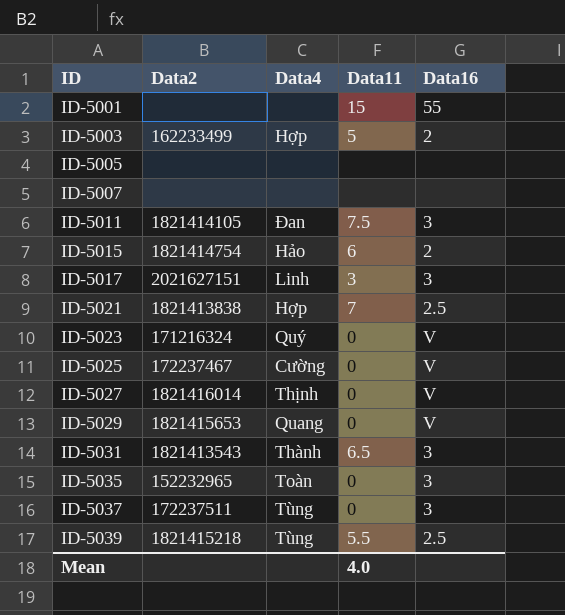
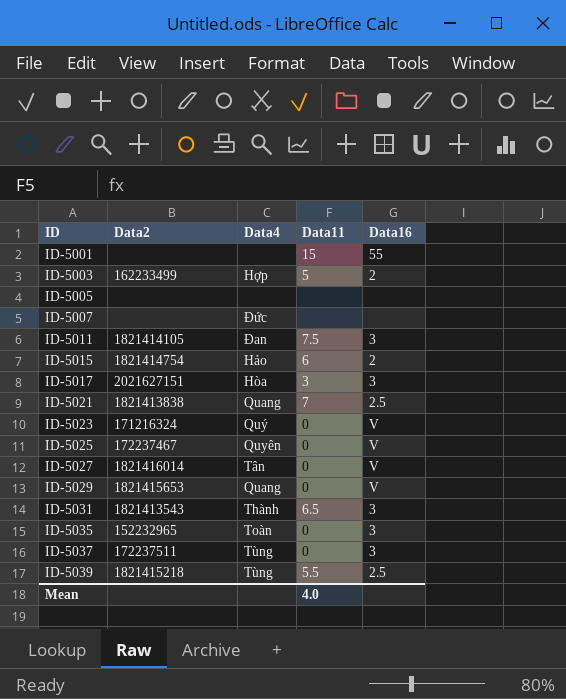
ID-5007 | Data4: none -> Đức
ID-5017 | Data4: Linh -> Hòa
ID-5021 | Data4: Hợp -> Quang
ID-5025 | Data4: Cường -> Quyên
ID-5027 | Data4: Thịnh -> Tân

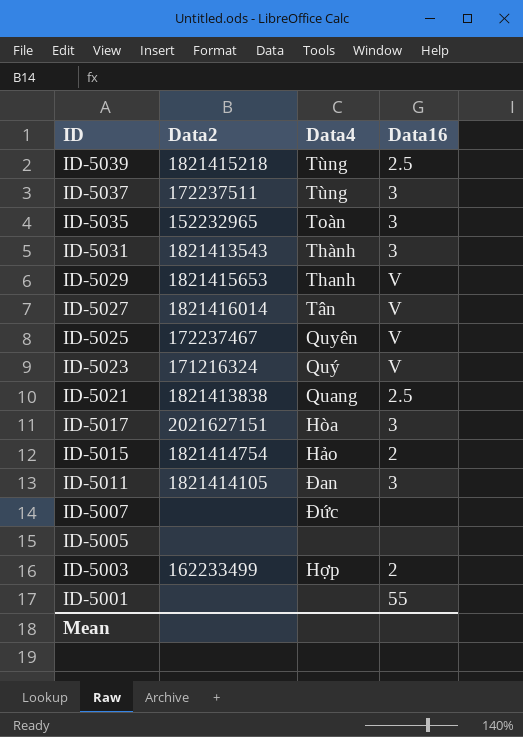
row order: ID ascending -> ID descending
column Data11 | position: 4 -> none
ID-5029 | Data4: Quang -> Thanh

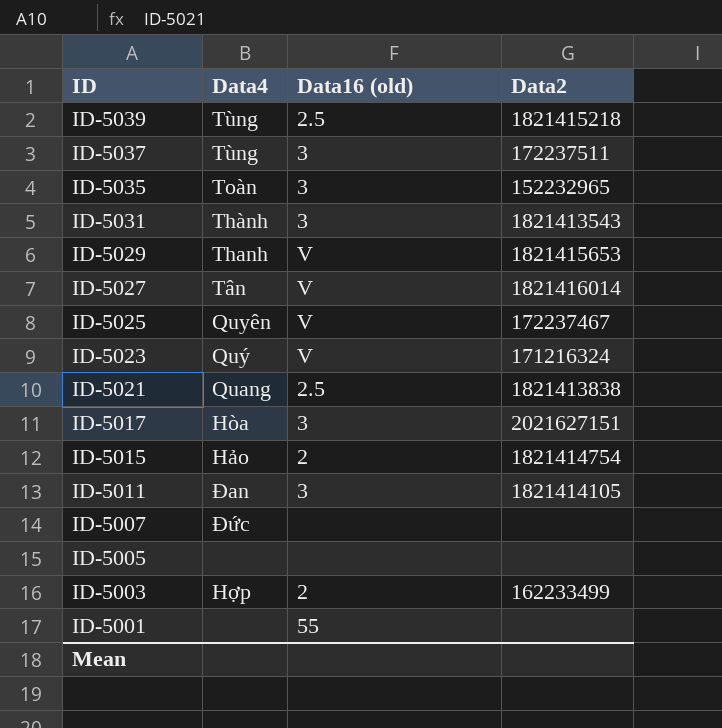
column name: Data16 -> Data16 (old)
column Data2 | position: 2 -> 4

